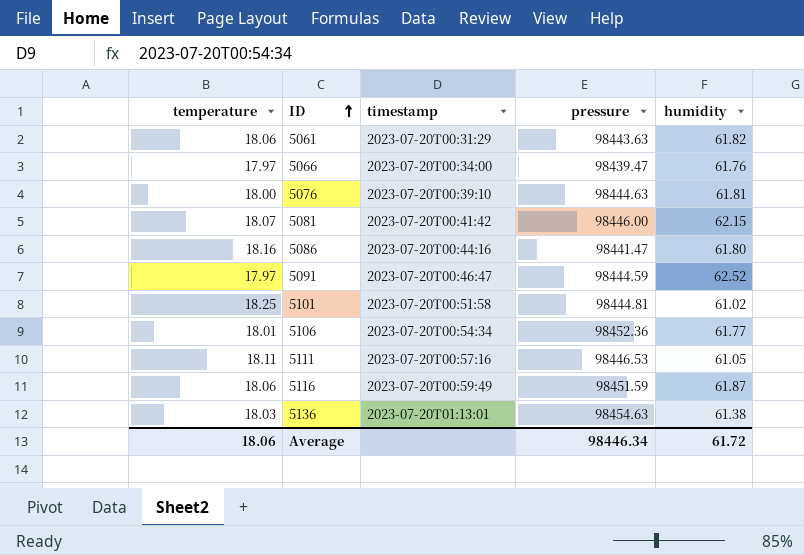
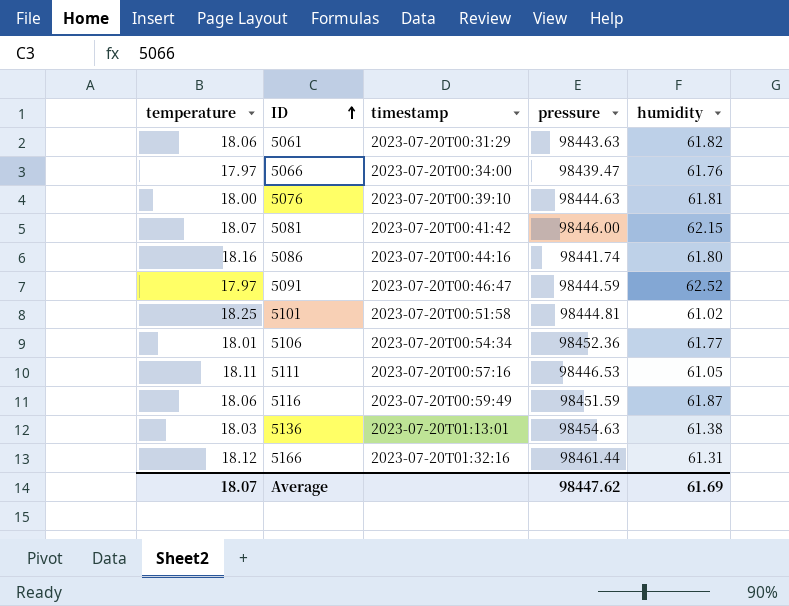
5086 | pressure: 98441.47 -> 98441.74
row 5166: none -> 18.12 | 2023-07-20T01:32:16 | 98461.44 | 61.31
Average | temperature: 18.06 -> 18.07
Average | pressure: 98446.34 -> 98447.62
Average | humidity: 61.72 -> 61.69

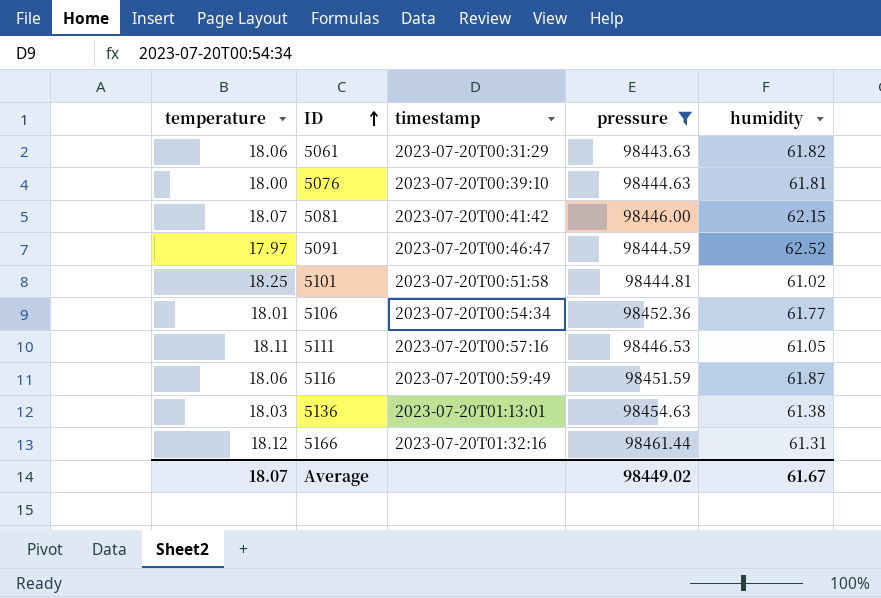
filter: none -> pressure >= 98443.63
Average | pressure: 98447.62 -> 98449.02
Average | humidity: 61.69 -> 61.67

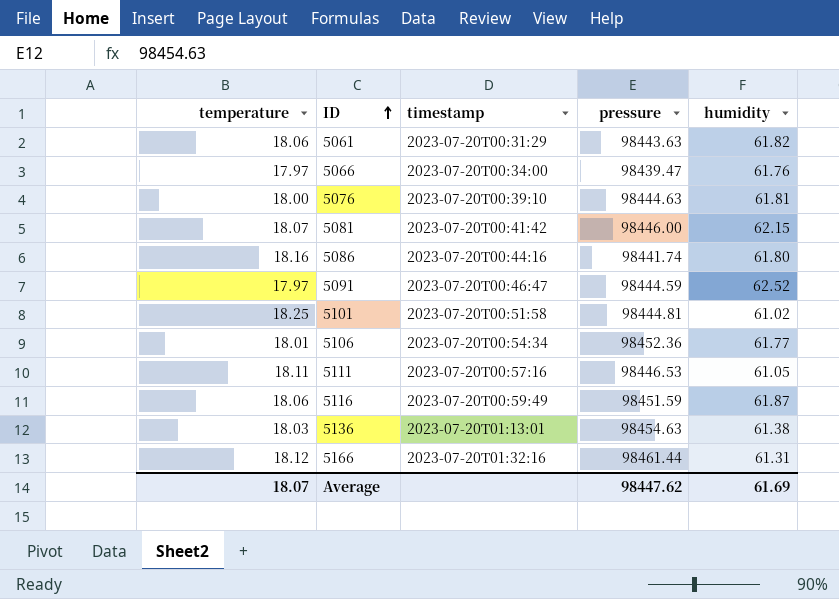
filter: pressure >= 98443.63 -> none
Average | pressure: 98449.02 -> 98447.62
Average | humidity: 61.67 -> 61.69

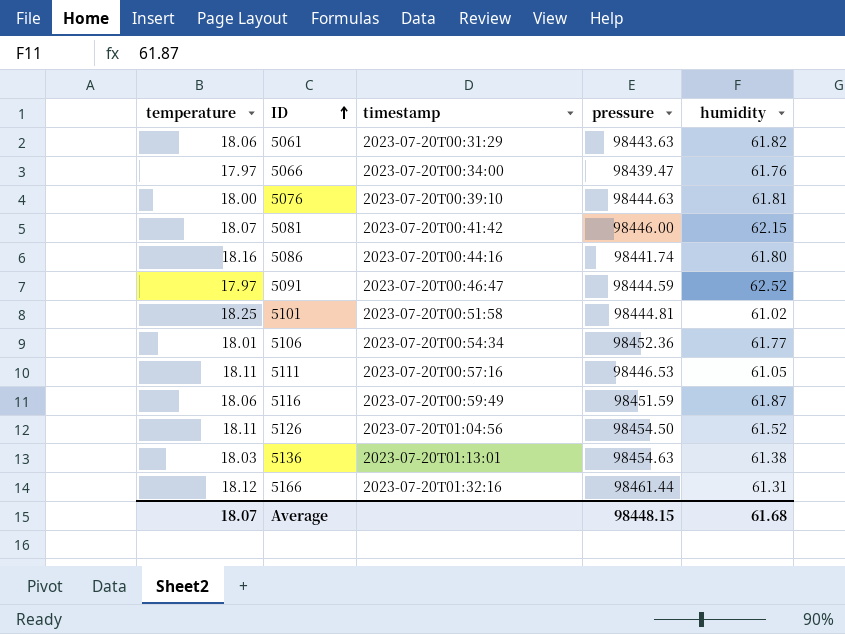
row 5126: none -> 18.11 | 2023-07-20T01:04:56 | 98454.50 | 61.52
Average | pressure: 98447.62 -> 98448.15
Average | humidity: 61.69 -> 61.68

